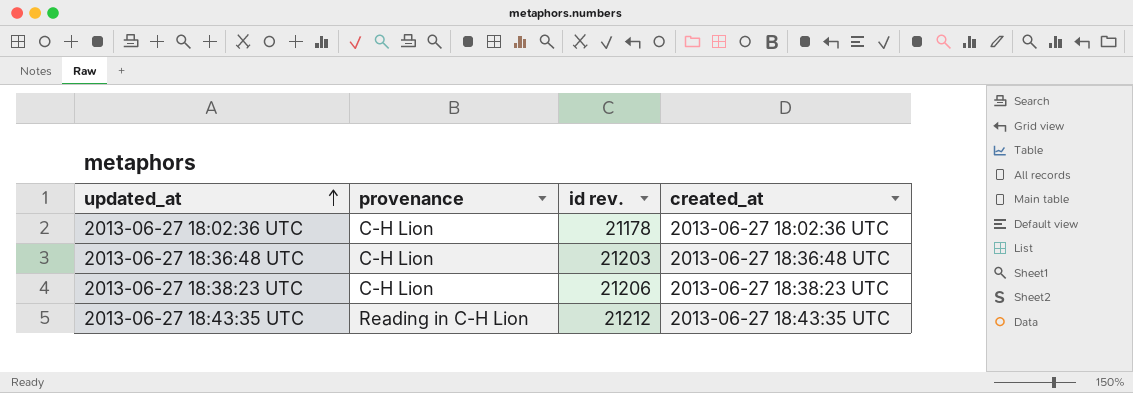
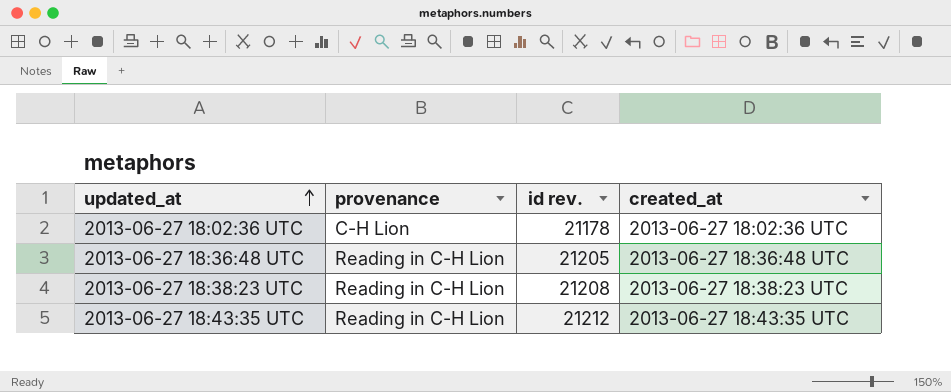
2013-06-27 18:36:48 UTC | provenance: C-H Lion -> Reading in C-H Lion
2013-06-27 18:36:48 UTC | id rev.: 21203 -> 21205
2013-06-27 18:38:23 UTC | provenance: C-H Lion -> Reading in C-H Lion
2013-06-27 18:38:23 UTC | id rev.: 21206 -> 21208

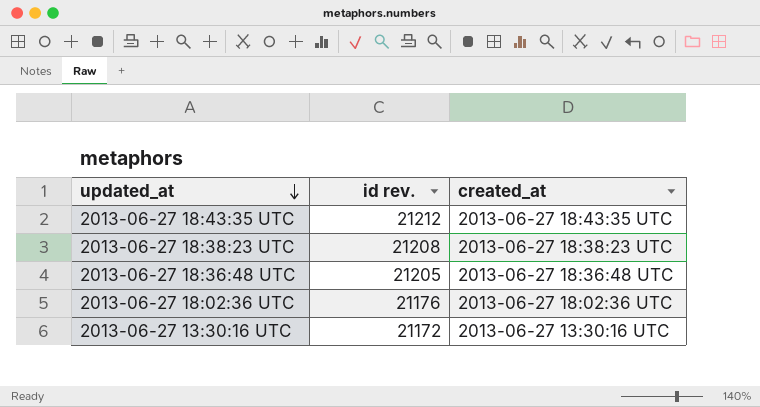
row order: updated_at ascending -> updated_at descending
column provenance | position: 2 -> none
2013-06-27 18:02:36 UTC | id rev.: 21178 -> 21176
row 2013-06-27 13:30:16 UTC: none -> 21172 | 2013-06-27 13:30:16 UTC

